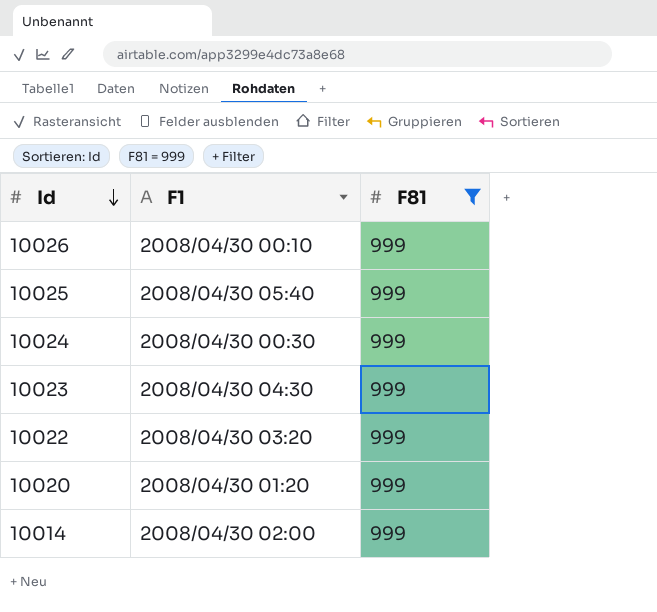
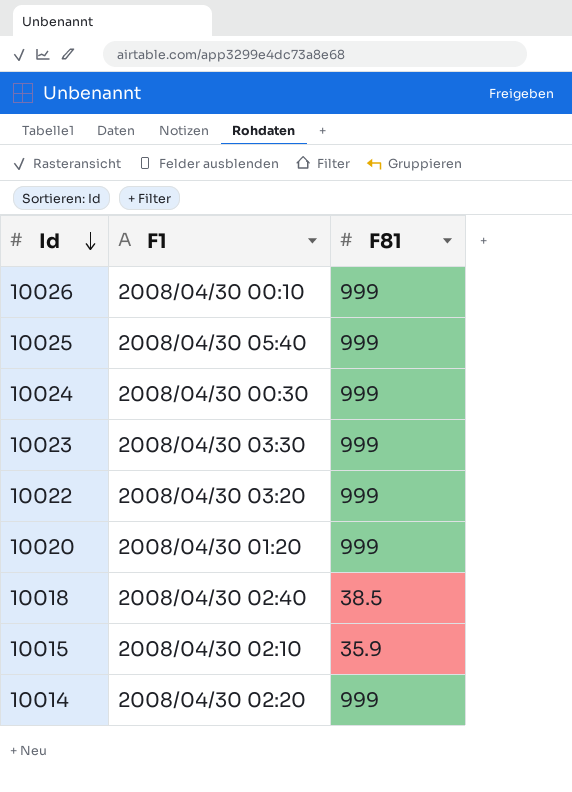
filter: F81 = 999 -> none
10023 | F1: 2008/04/30 04:30 -> 2008/04/30 03:30
10014 | F1: 2008/04/30 02:00 -> 2008/04/30 02:20

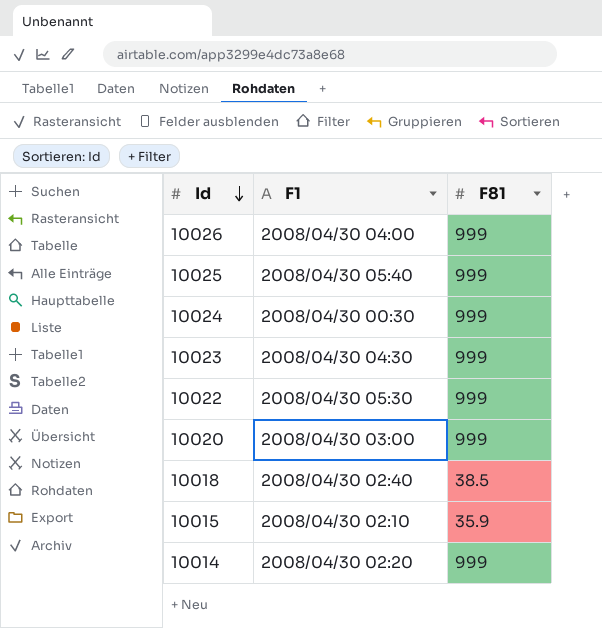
10026 | F1: 2008/04/30 00:10 -> 2008/04/30 04:00
10023 | F1: 2008/04/30 03:30 -> 2008/04/30 04:30
10022 | F1: 2008/04/30 03:20 -> 2008/04/30 05:30
10020 | F1: 2008/04/30 01:20 -> 2008/04/30 03:00

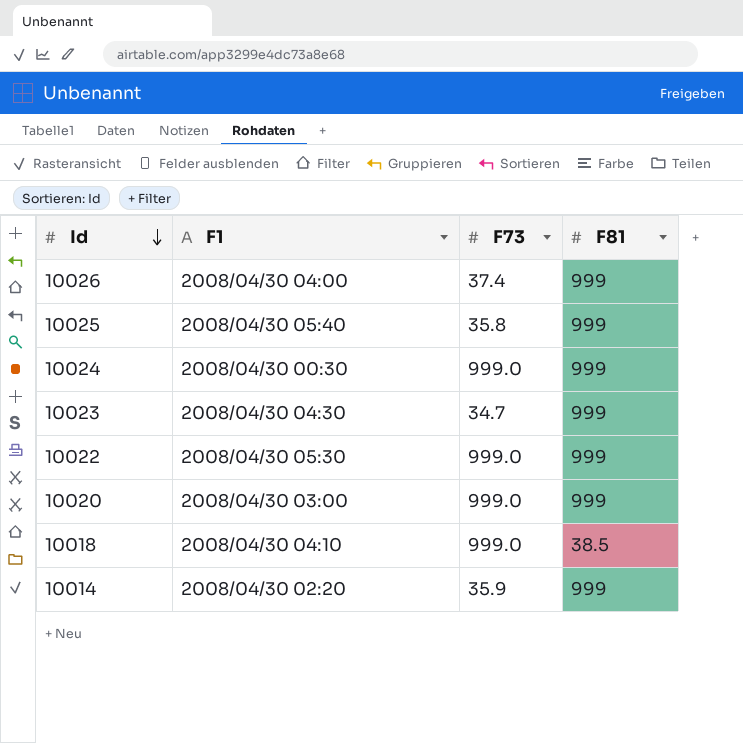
column F73 | position: none -> 3
row 10015: 2008/04/30 02:10 | 35.9 -> none
10018 | F1: 2008/04/30 02:40 -> 2008/04/30 04:10

